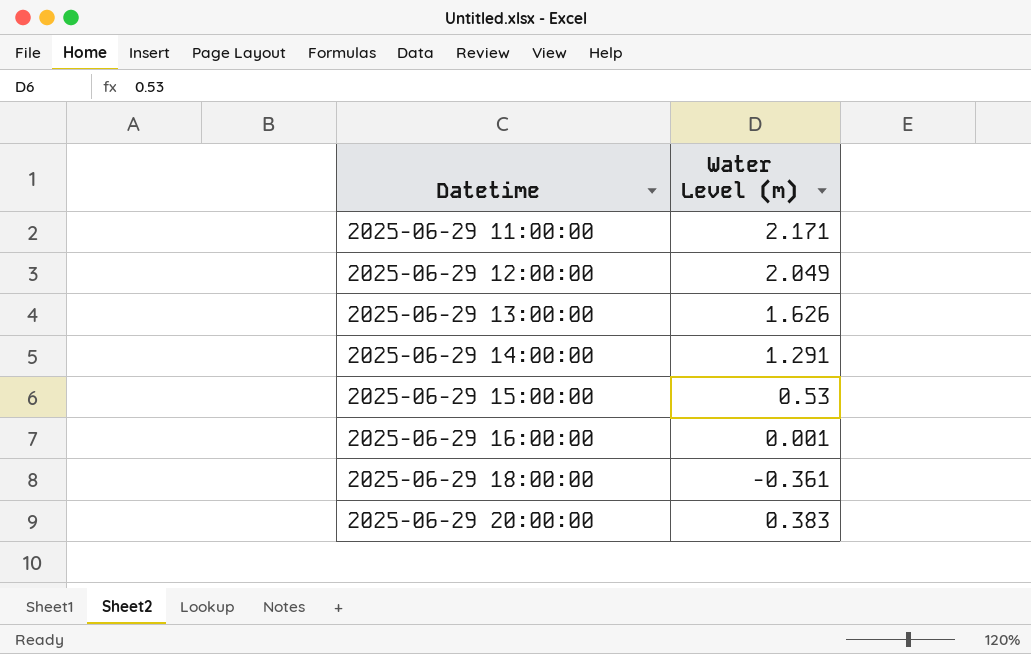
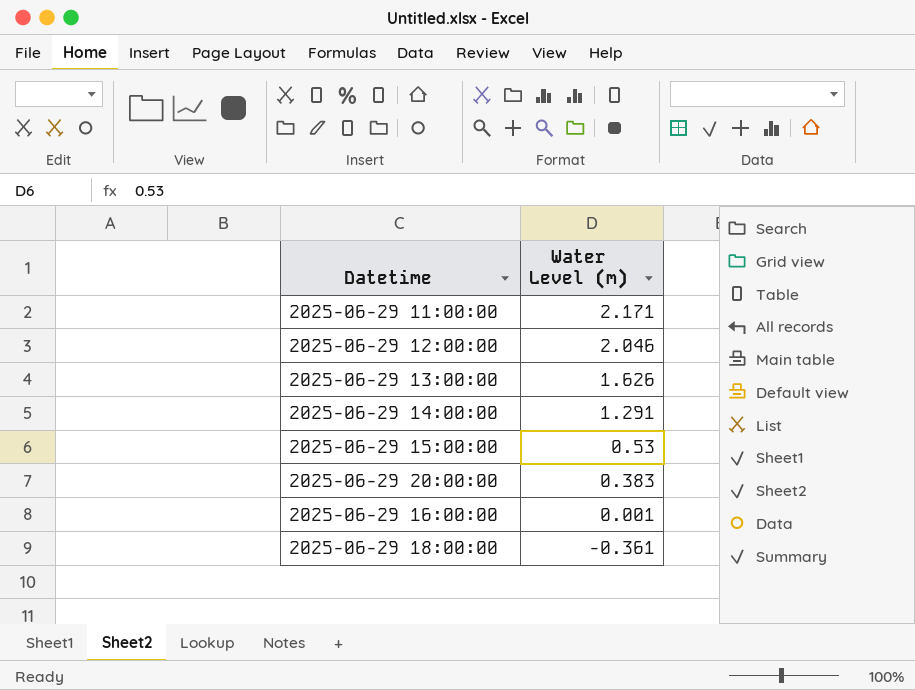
row order: Datetime ascending -> Water Level (m) descending
2025-06-29 12:00:00 | Water Level (m): 2.049 -> 2.046

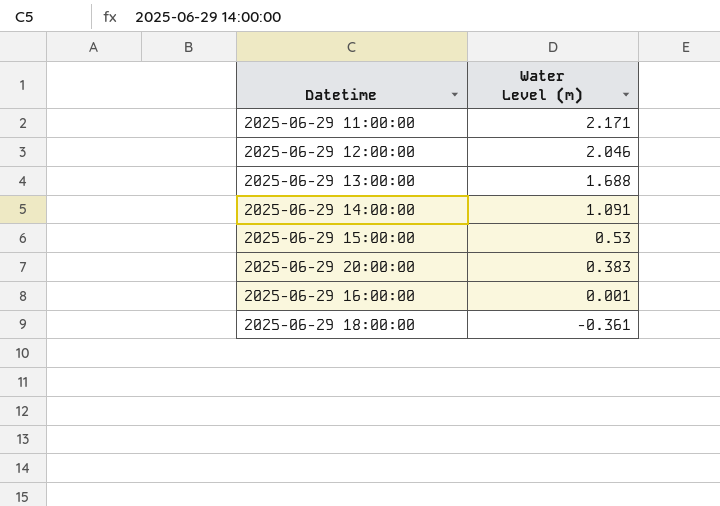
2025-06-29 13:00:00 | Water Level (m): 1.626 -> 1.688
2025-06-29 14:00:00 | Water Level (m): 1.291 -> 1.091

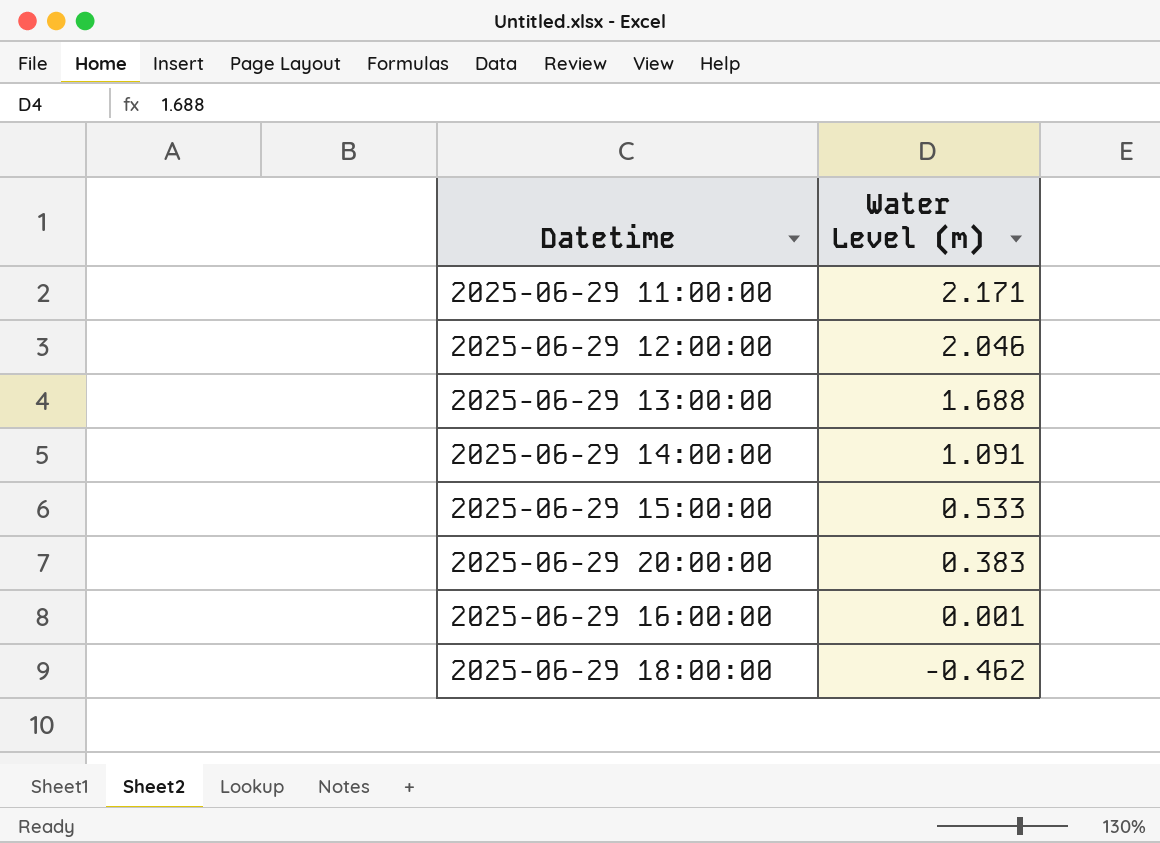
2025-06-29 15:00:00 | Water Level (m): 0.53 -> 0.533
2025-06-29 18:00:00 | Water Level (m): -0.361 -> -0.462

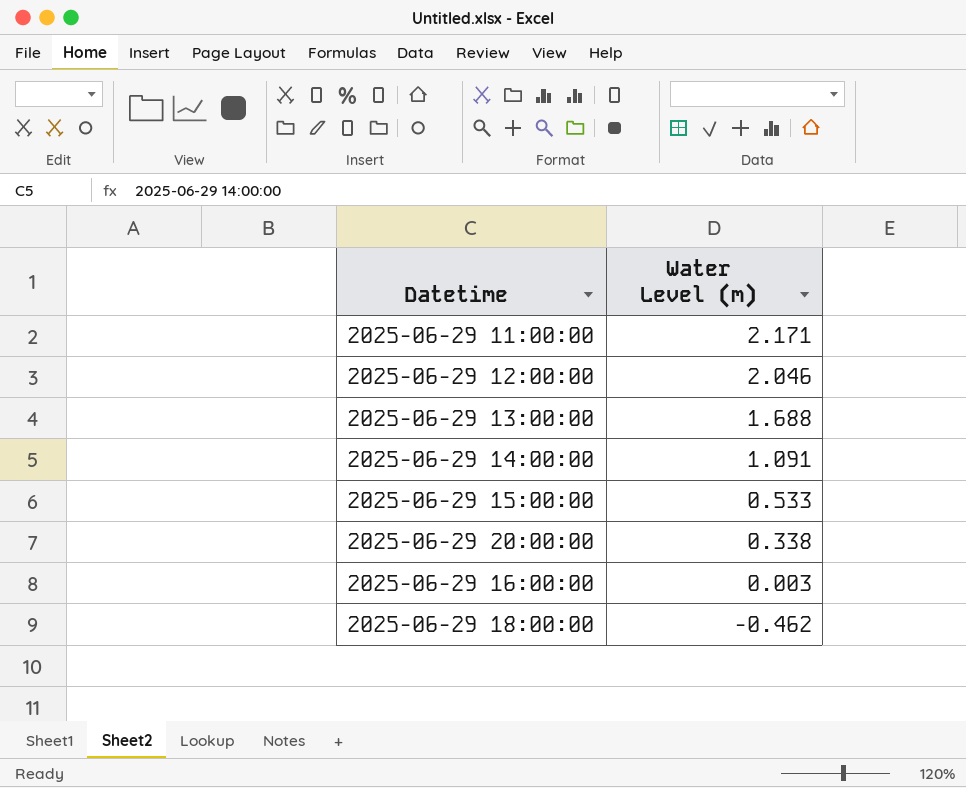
2025-06-29 20:00:00 | Water Level (m): 0.383 -> 0.338
2025-06-29 16:00:00 | Water Level (m): 0.001 -> 0.003

